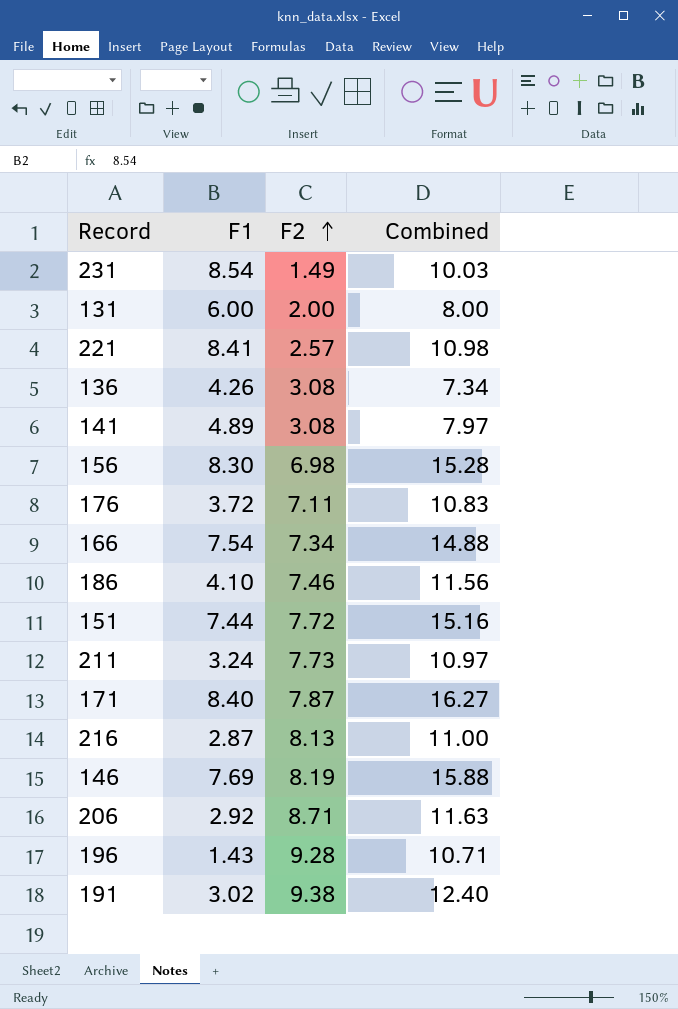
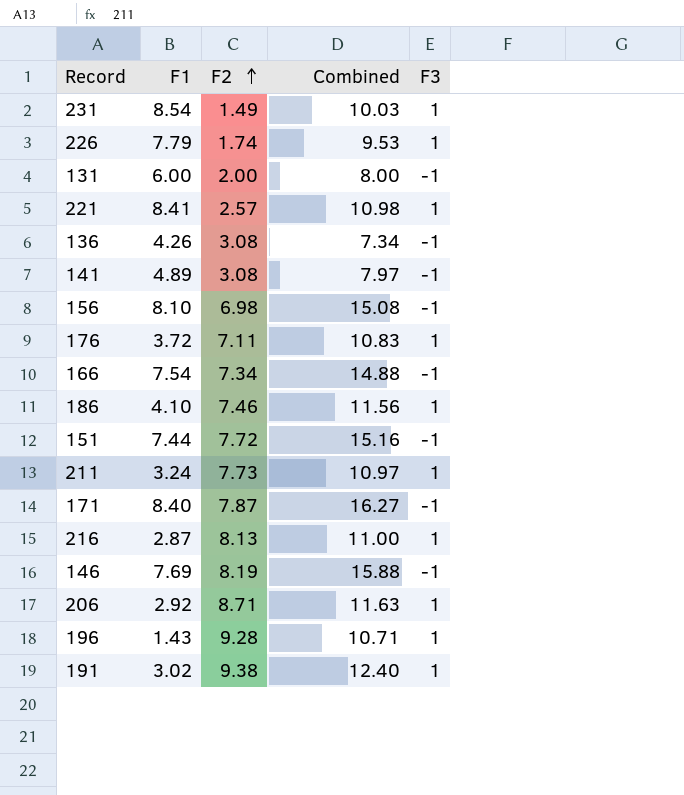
column F3 | position: none -> 5
row 226: none -> 7.79 | 1.74 | 9.53 | 1
156 | F1: 8.30 -> 8.10
156 | Combined: 15.28 -> 15.08

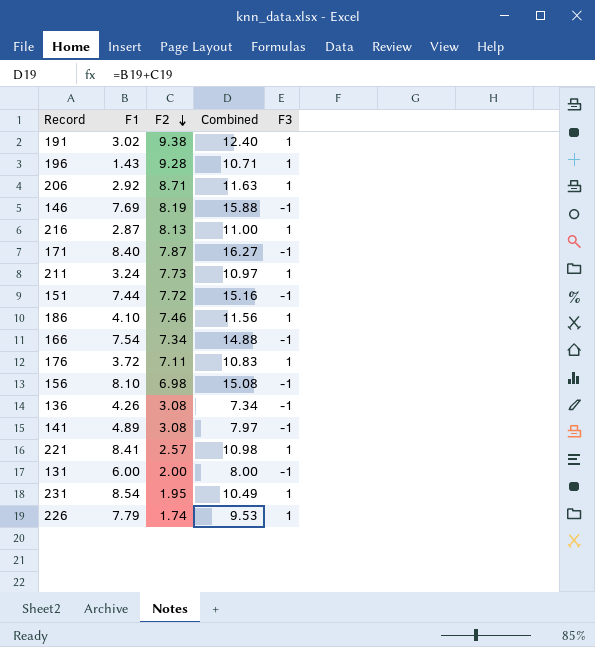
row order: F2 ascending -> F2 descending
231 | F2: 1.49 -> 1.95
231 | Combined: 10.03 -> 10.49

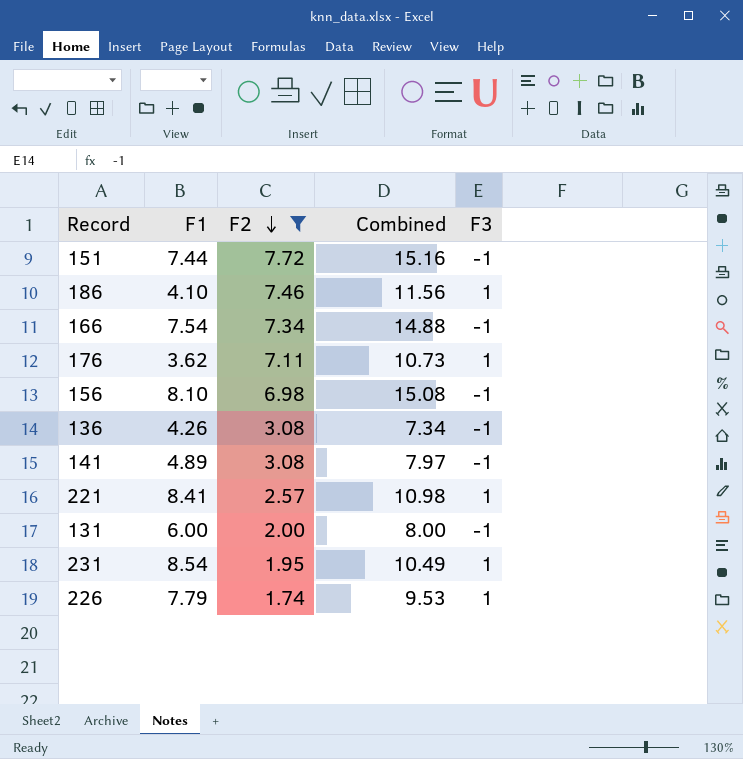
filter: none -> F2 <= 7.72
176 | F1: 3.72 -> 3.62
176 | Combined: 10.83 -> 10.73

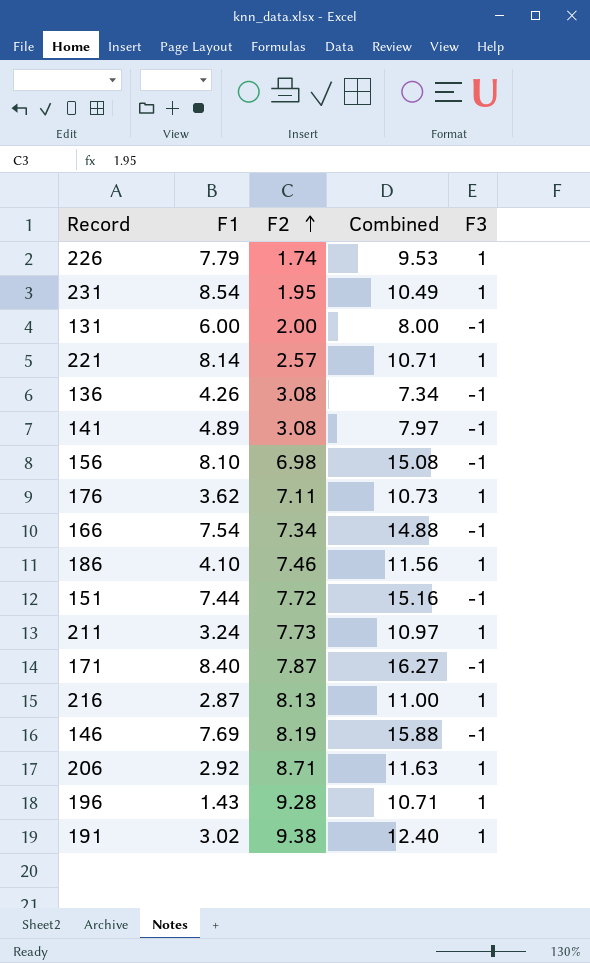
filter: F2 <= 7.72 -> none
row order: F2 descending -> F2 ascending
221 | F1: 8.41 -> 8.14
221 | Combined: 10.98 -> 10.71

